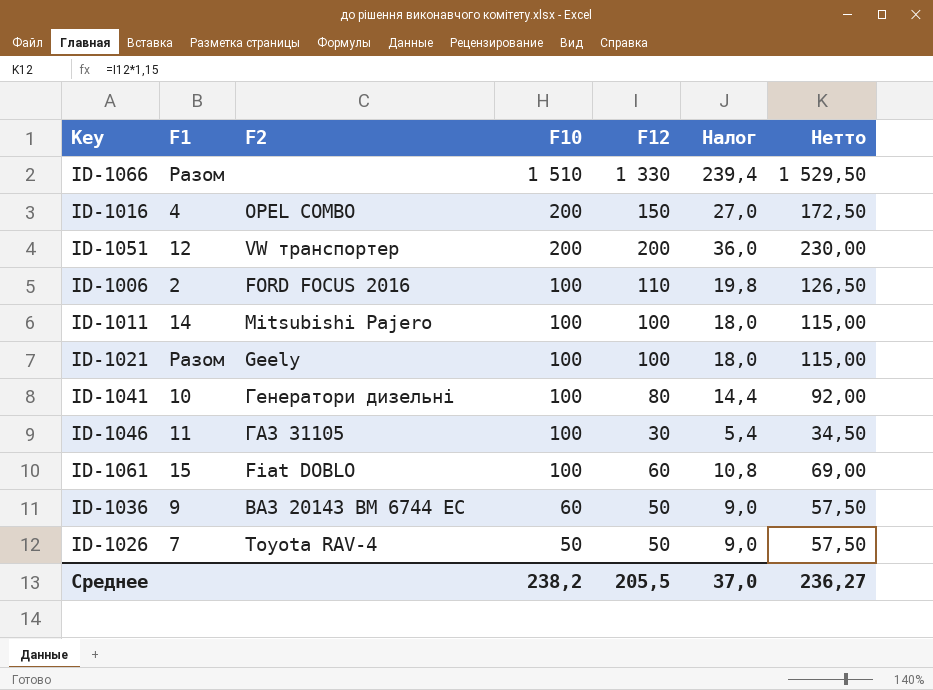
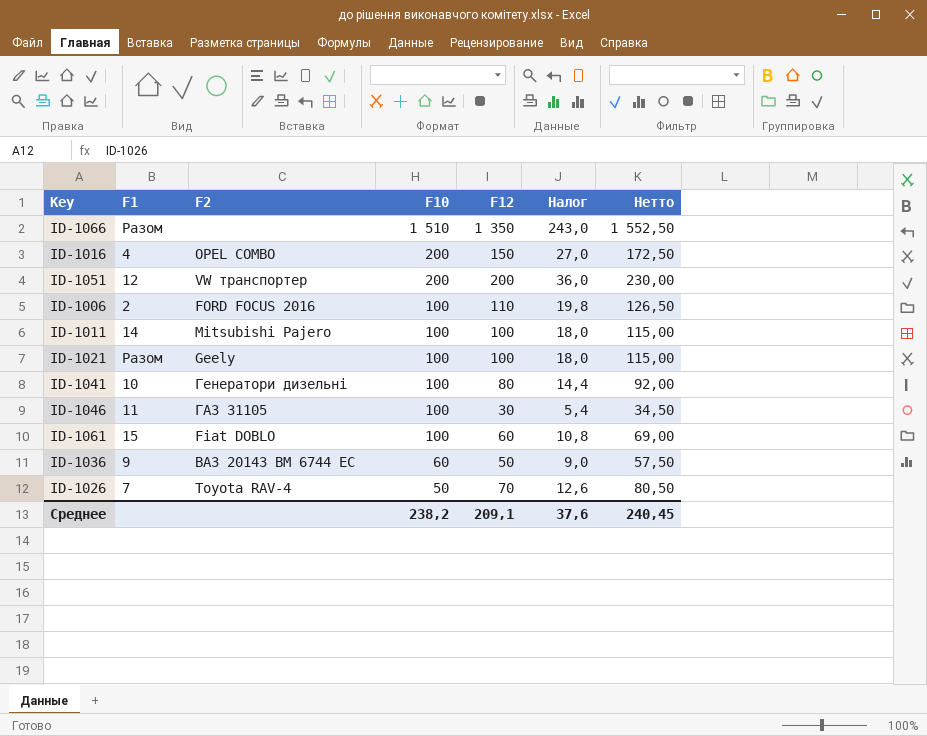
ID-1066 | F12: 1 330 -> 1 350
ID-1066 | Налог: 239,4 -> 243,0
ID-1066 | Нетто: 1 529,50 -> 1 552,50
ID-1026 | F12: 50 -> 70
ID-1026 | Налог: 9,0 -> 12,6
ID-1026 | Нетто: 57,50 -> 80,50
Среднее | F12: 205,5 -> 209,1
Среднее | Налог: 37,0 -> 37,6
Среднее | Нетто: 236,27 -> 240,45

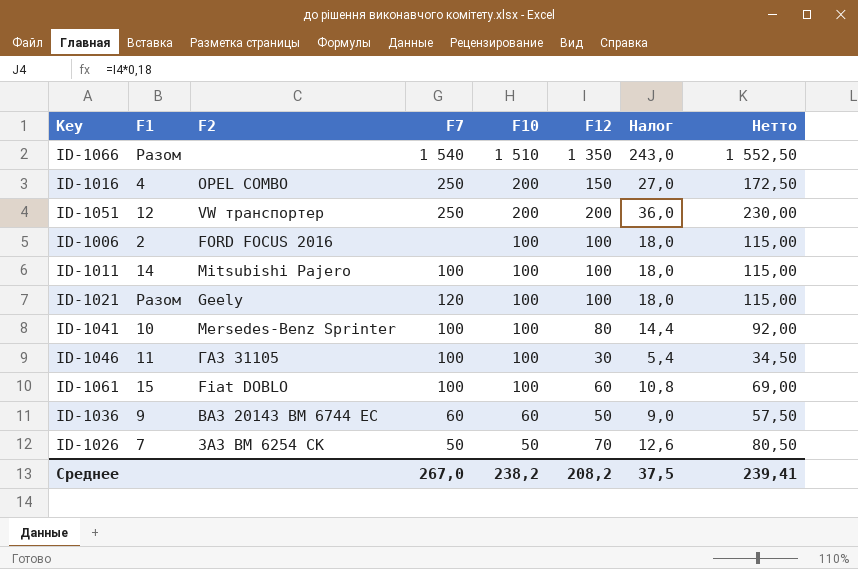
column F7 | position: none -> 4
ID-1006 | F12: 110 -> 100
ID-1006 | Налог: 19,8 -> 18,0
ID-1006 | Нетто: 126,50 -> 115,00
ID-1041 | F2: Генератори дизельні -> Mersedes-Benz Sprinter
ID-1026 | F2: Toyota RAV-4 -> ЗАЗ ВМ 6254 СК
Среднее | F12: 209,1 -> 208,2
Среднее | Налог: 37,6 -> 37,5
Среднее | Нетто: 240,45 -> 239,41

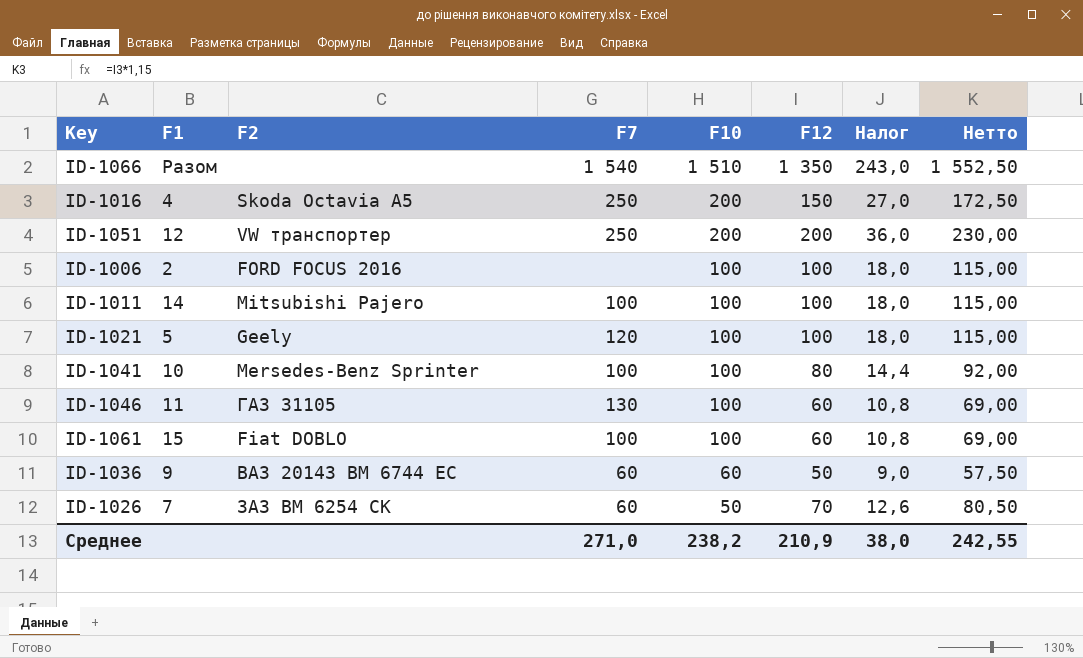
ID-1016 | F2: OPEL COMBO -> Skoda Octavia A5
ID-1021 | F1: Разом -> 5
ID-1046 | F7: 100 -> 130
ID-1046 | F12: 30 -> 60
ID-1046 | Налог: 5,4 -> 10,8
ID-1046 | Нетто: 34,50 -> 69,00
ID-1026 | F7: 50 -> 60
Среднее | F7: 267,0 -> 271,0
Среднее | F12: 208,2 -> 210,9
Среднее | Налог: 37,5 -> 38,0
Среднее | Нетто: 239,41 -> 242,55

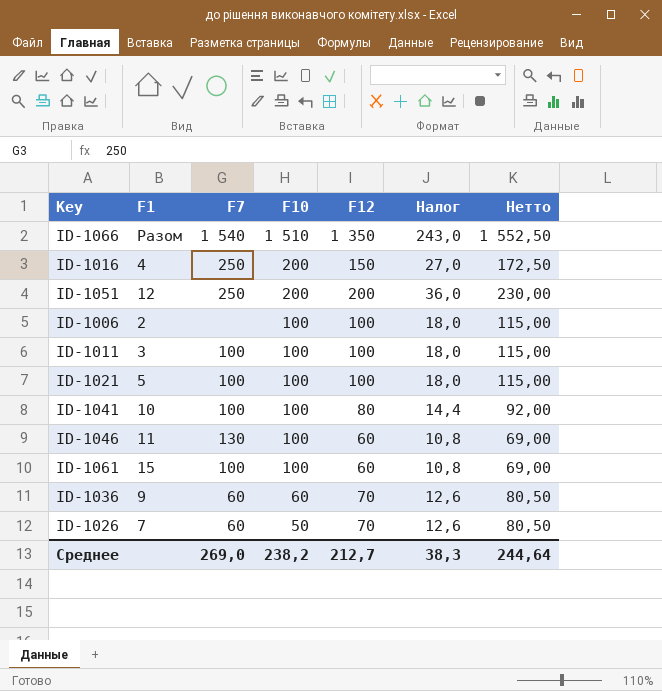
column F2 | position: 3 -> none
ID-1011 | F1: 14 -> 3
ID-1021 | F7: 120 -> 100
ID-1036 | F12: 50 -> 70
ID-1036 | Налог: 9,0 -> 12,6
ID-1036 | Нетто: 57,50 -> 80,50
Среднее | F7: 271,0 -> 269,0
Среднее | F12: 210,9 -> 212,7
Среднее | Налог: 38,0 -> 38,3
Среднее | Нетто: 242,55 -> 244,64

